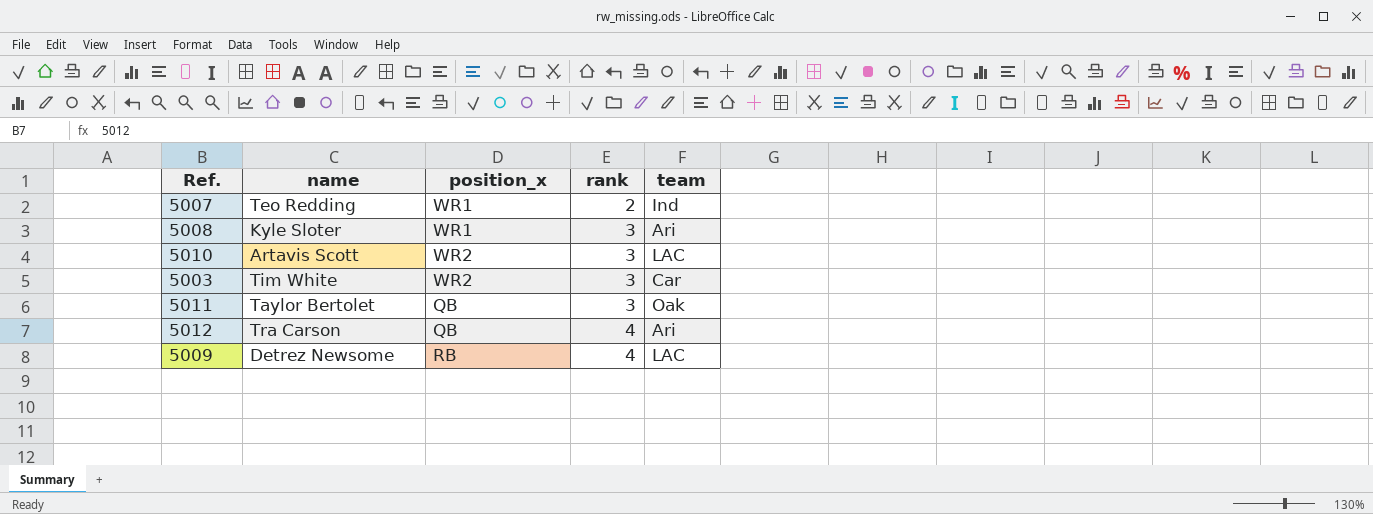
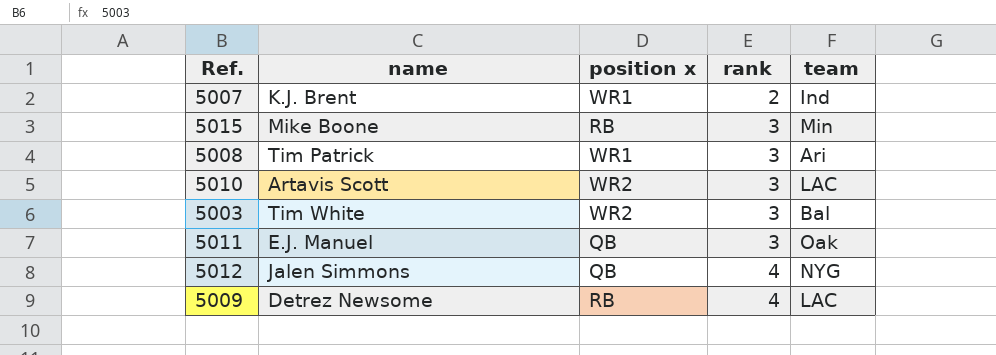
column name: position_x -> position x
5007 | name: Teo Redding -> K.J. Brent
row 5015: none -> Mike Boone | RB | 3 | Min
5008 | name: Kyle Sloter -> Tim Patrick
5003 | team: Car -> Bal
5011 | name: Taylor Bertolet -> E.J. Manuel
5012 | name: Tra Carson -> Jalen Simmons
5012 | team: Ari -> NYG

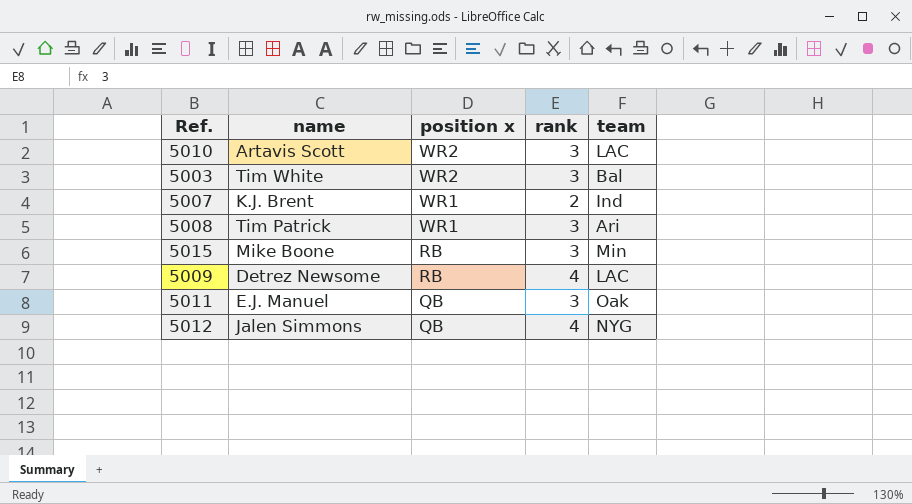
row order: rank ascending -> position x descending

